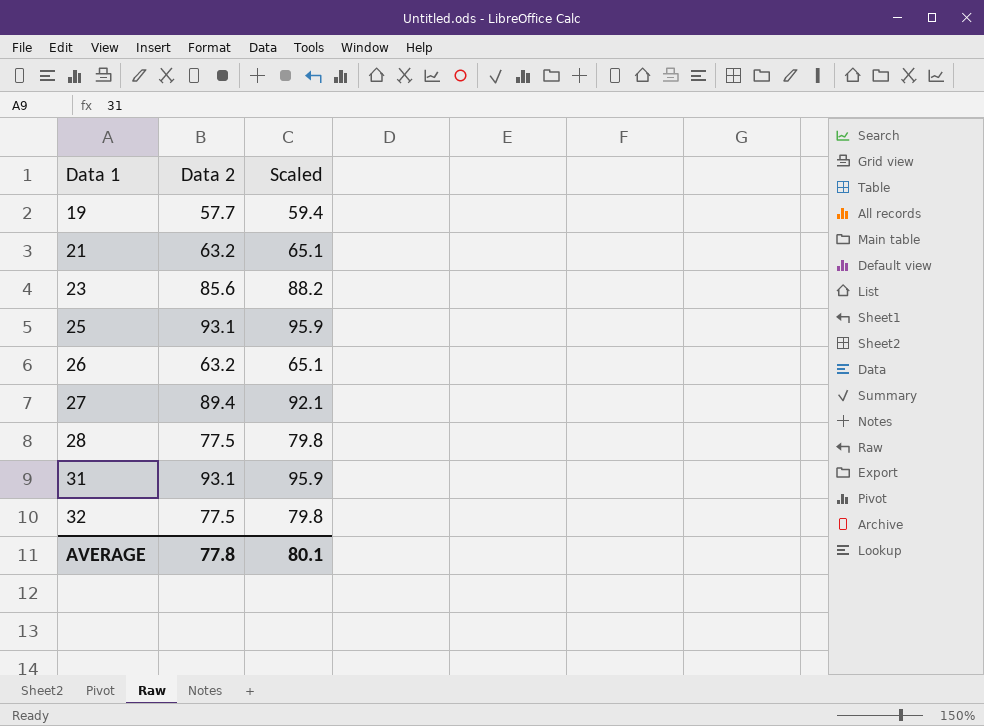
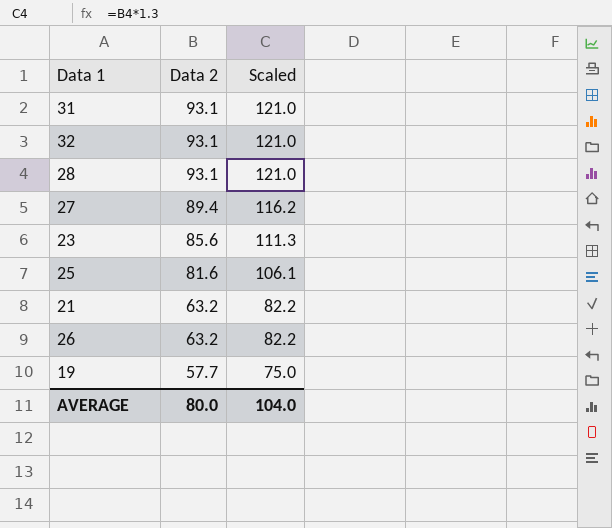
row order: Data 1 ascending -> Data 2 descending
column Scaled | formula: [Data 2] * 1.03 -> [Data 2] * 1.3
32 | Data 2: 77.5 -> 93.1
28 | Data 2: 77.5 -> 93.1
25 | Data 2: 93.1 -> 81.6
AVERAGE | Data 2: 77.8 -> 80.0
AVERAGE | Scaled: 80.1 -> 104.0

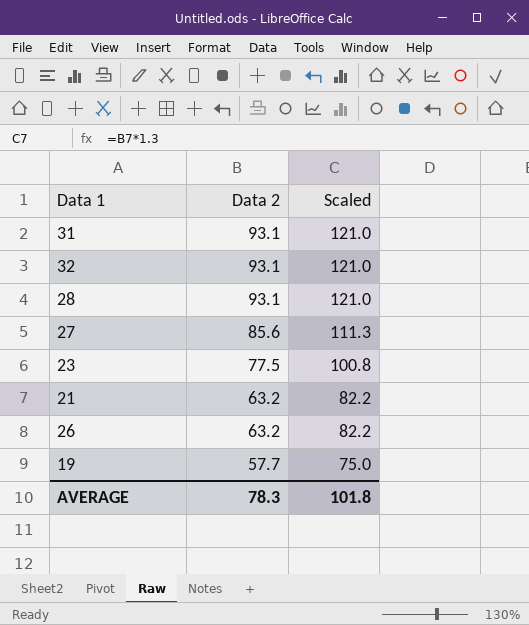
row 25: 81.6 | 106.1 -> none
27 | Data 2: 89.4 -> 85.6
27 | Scaled: 116.2 -> 111.3
23 | Data 2: 85.6 -> 77.5
23 | Scaled: 111.3 -> 100.8
AVERAGE | Data 2: 80.0 -> 78.3
AVERAGE | Scaled: 104.0 -> 101.8

